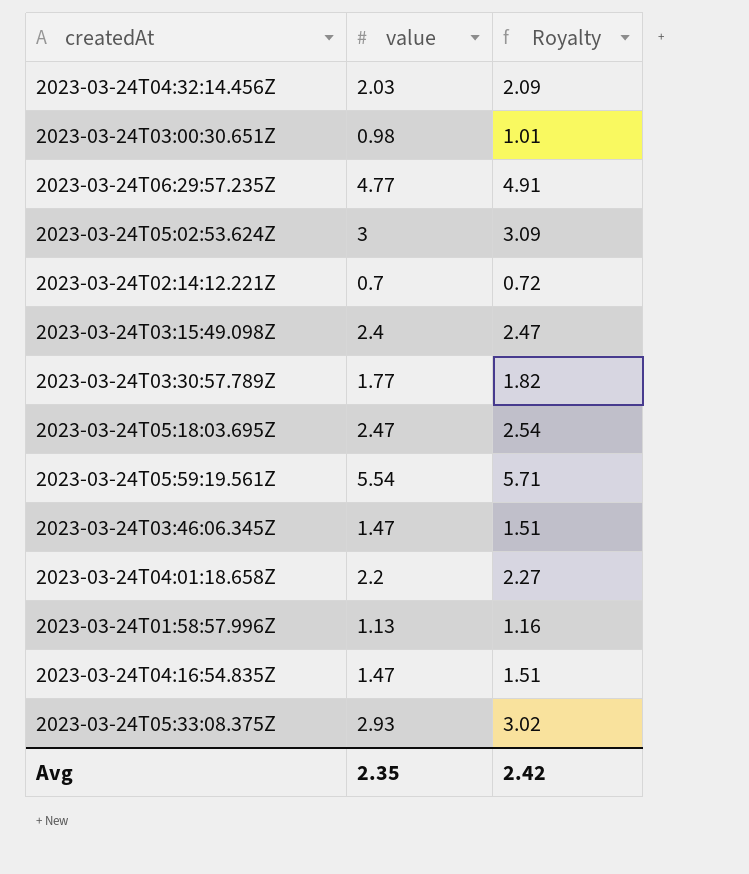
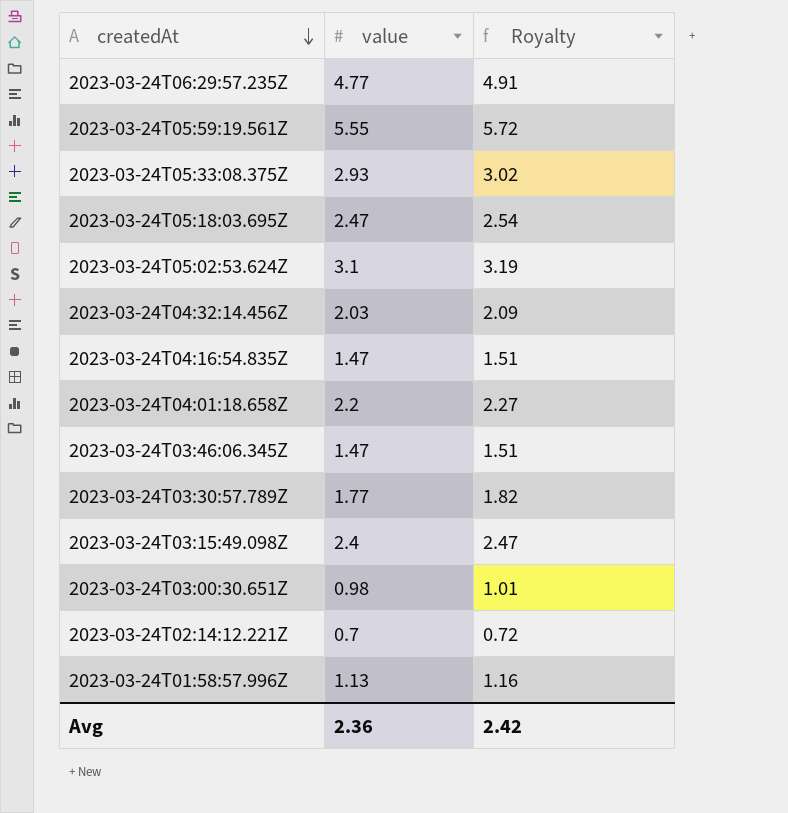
row order: none -> createdAt descending
2023-03-24T05:59:19.561Z | value: 5.54 -> 5.55
2023-03-24T05:59:19.561Z | Royalty: 5.71 -> 5.72
2023-03-24T05:02:53.624Z | value: 3 -> 3.1
2023-03-24T05:02:53.624Z | Royalty: 3.09 -> 3.19
Avg | value: 2.35 -> 2.36

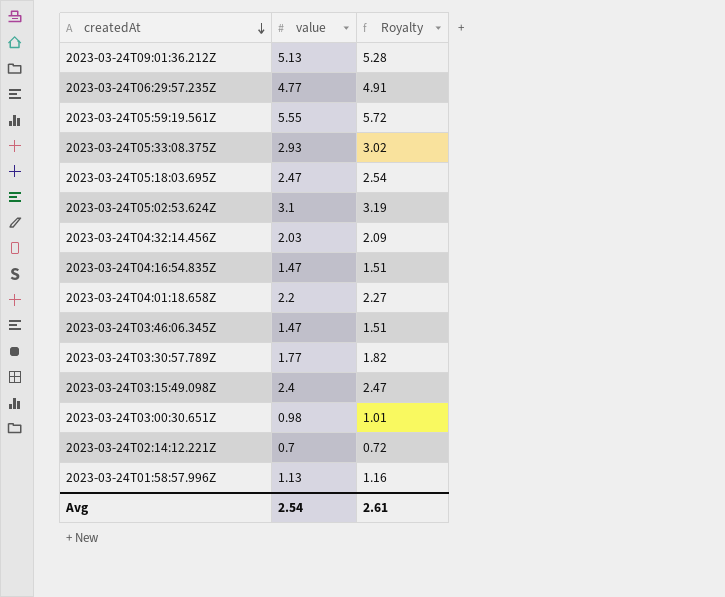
row 2023-03-24T09:01:36.212Z: none -> 5.13 | 5.28
Avg | value: 2.36 -> 2.54
Avg | Royalty: 2.42 -> 2.61

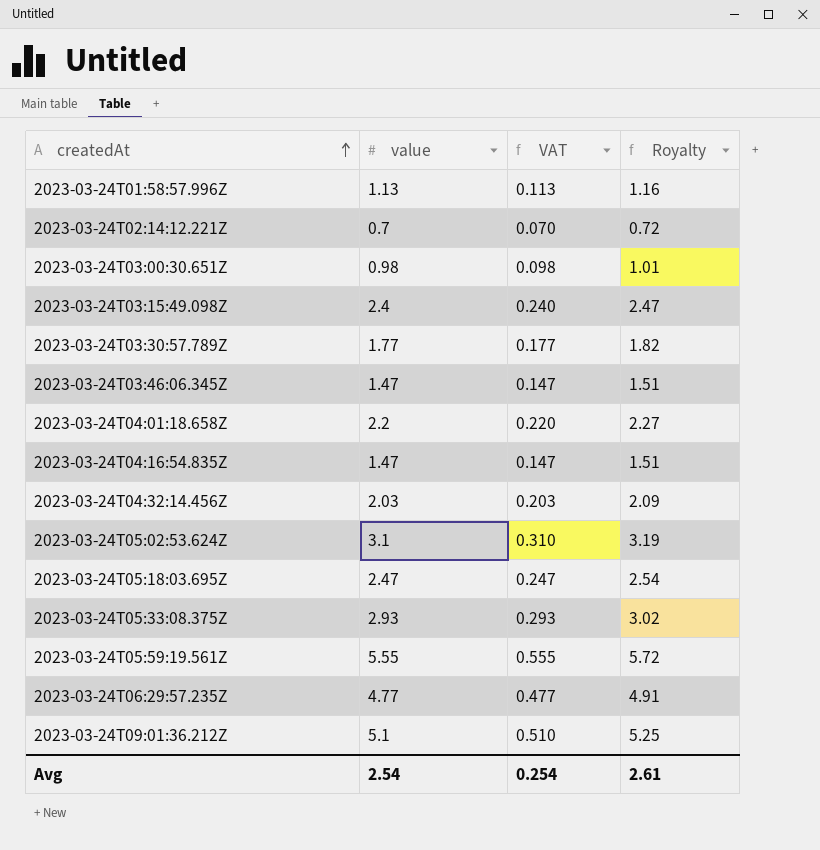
row order: createdAt descending -> createdAt ascending
column VAT | formula: none -> [value] * 0.1
2023-03-24T09:01:36.212Z | value: 5.13 -> 5.1
2023-03-24T09:01:36.212Z | Royalty: 5.28 -> 5.25

